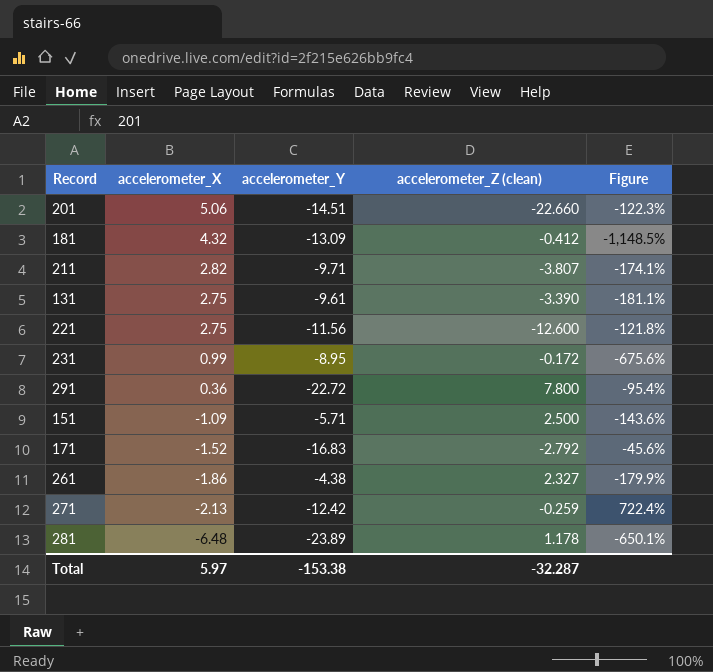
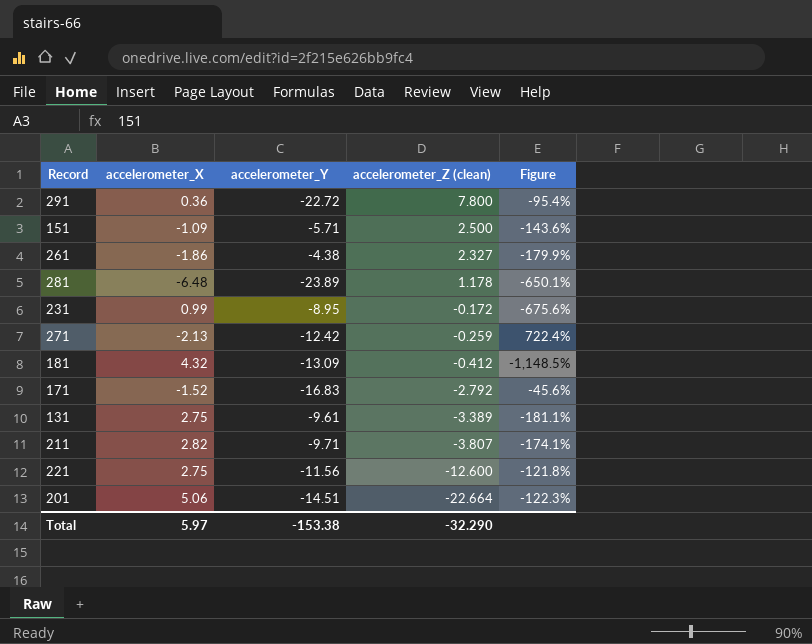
row order: accelerometer_X descending -> accelerometer_Z (clean) descending
131 | accelerometer_Z (clean): -3.390 -> -3.389
201 | accelerometer_Z (clean): -22.660 -> -22.664
Total | accelerometer_Z (clean): -32.287 -> -32.290

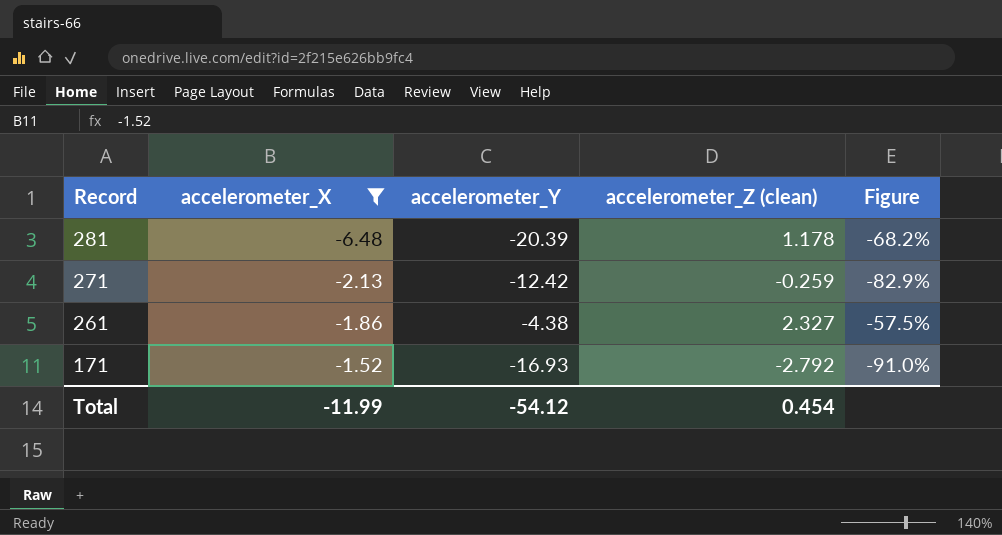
filter: none -> accelerometer_X <= -1.52
row order: accelerometer_Z (clean) descending -> Record descending
column Figure | formula: ([accelerometer_X] - [accelerometer_Z (clean)]) / [accelerometer_Z (clean)] -> ([accelerometer_X] - [accelerometer_Y]) / [accelerometer_Y]
281 | accelerometer_Y: -23.89 -> -20.39
171 | accelerometer_Y: -16.83 -> -16.93
Total | accelerometer_X: 5.97 -> -11.99
Total | accelerometer_Y: -153.38 -> -54.12
Total | accelerometer_Z (clean): -32.290 -> 0.454

